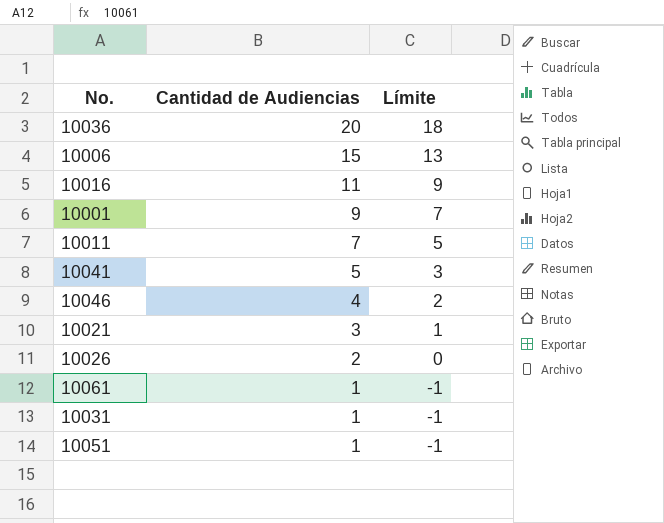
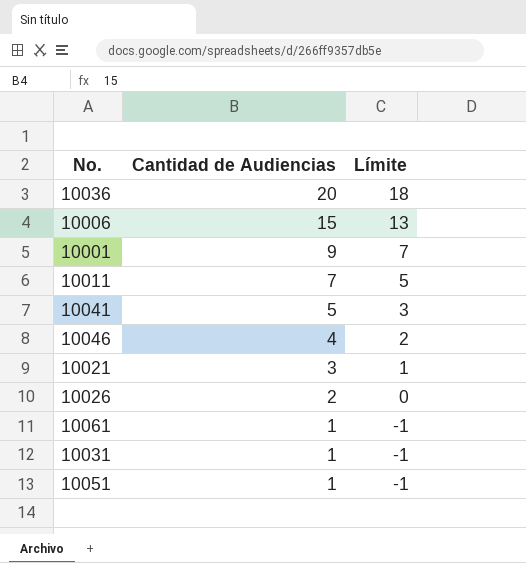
row 10016: 11 | 9 -> none

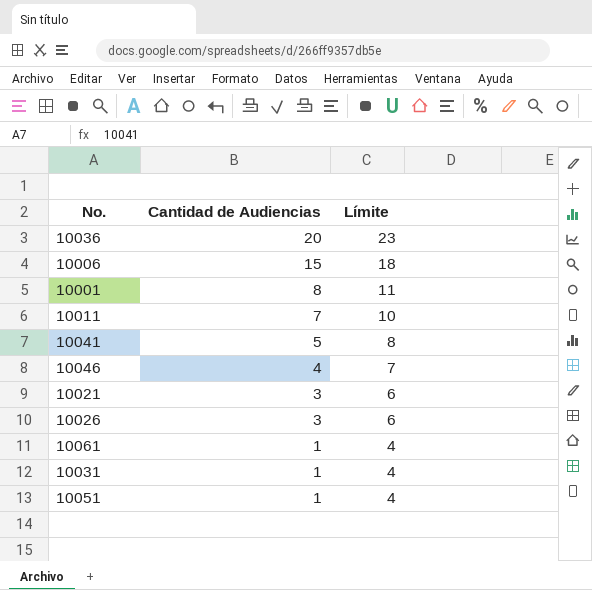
column Límite | formula: [Cantidad de Audiencias] - 2 -> [Cantidad de Audiencias] + 3
10001 | Cantidad de Audiencias: 9 -> 8
10026 | Cantidad de Audiencias: 2 -> 3

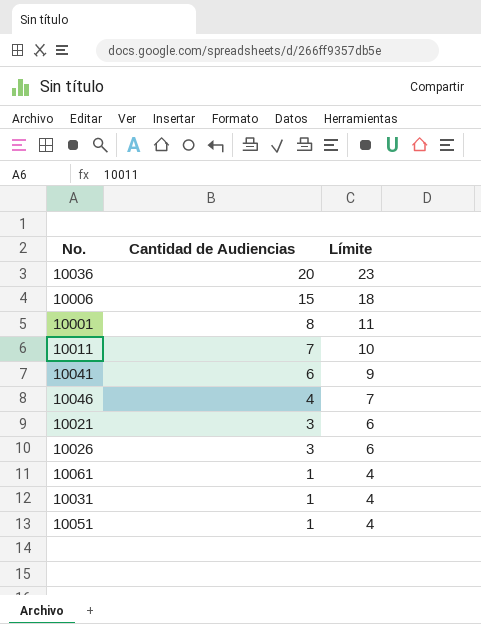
10041 | Cantidad de Audiencias: 5 -> 6
10041 | Límite: 8 -> 9

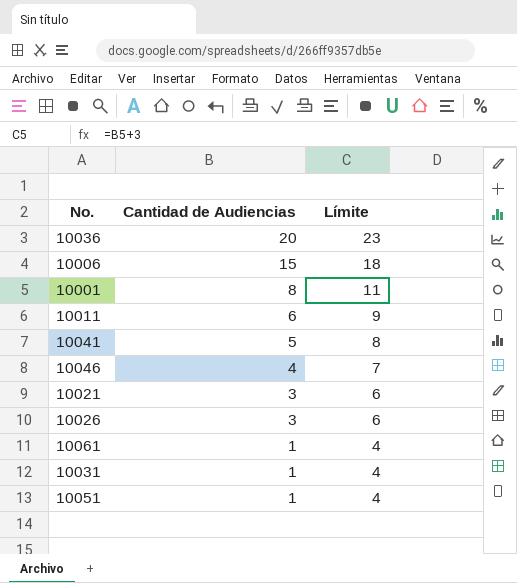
10011 | Cantidad de Audiencias: 7 -> 6
10011 | Límite: 10 -> 9
10041 | Cantidad de Audiencias: 6 -> 5
10041 | Límite: 9 -> 8

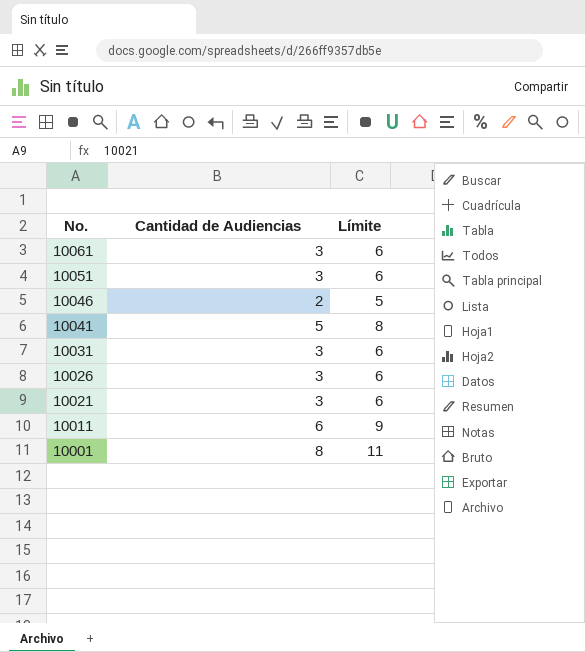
row order: Cantidad de Audiencias descending -> No. descending
row 10036: 20 | 23 -> none
row 10006: 15 | 18 -> none
10061 | Cantidad de Audiencias: 1 -> 3
10061 | Límite: 4 -> 6
10051 | Cantidad de Audiencias: 1 -> 3
10051 | Límite: 4 -> 6
10046 | Cantidad de Audiencias: 4 -> 2
10046 | Límite: 7 -> 5
10031 | Cantidad de Audiencias: 1 -> 3
10031 | Límite: 4 -> 6

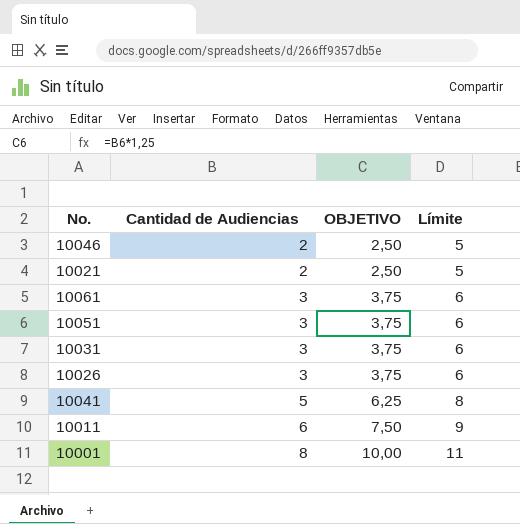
row order: No. descending -> Cantidad de Audiencias ascending
column OBJETIVO | formula: none -> [Cantidad de Audiencias] * 1,25
10021 | Cantidad de Audiencias: 3 -> 2
10021 | Límite: 6 -> 5

